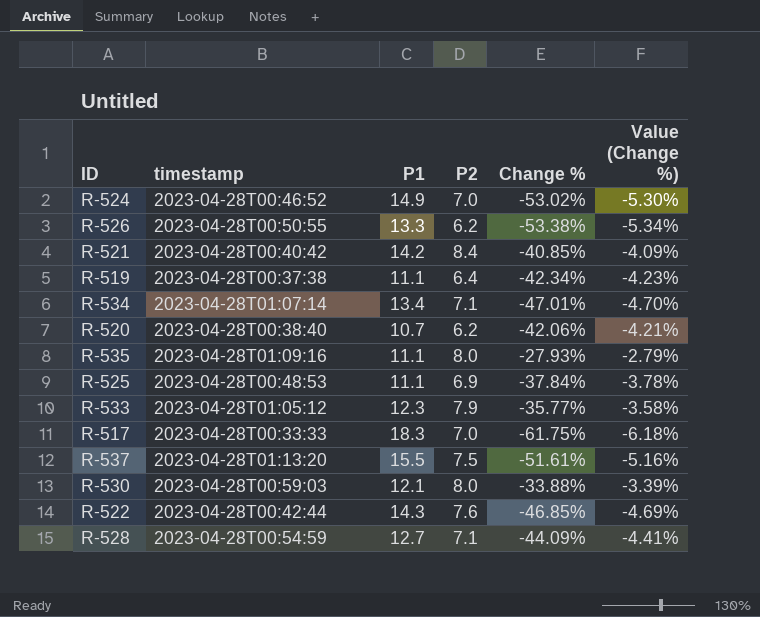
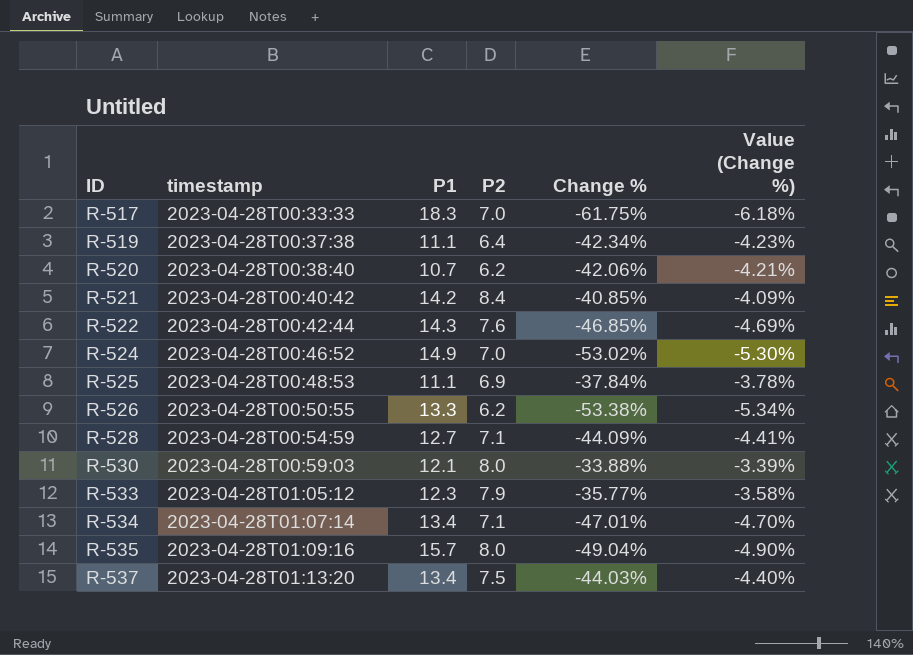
row order: none -> ID ascending
R-535 | P1: 11.1 -> 15.7
R-535 | Change %: -27.93% -> -49.04%
R-535 | Value (Change %): -2.79% -> -4.90%
R-537 | P1: 15.5 -> 13.4
R-537 | Change %: -51.61% -> -44.03%
R-537 | Value (Change %): -5.16% -> -4.40%

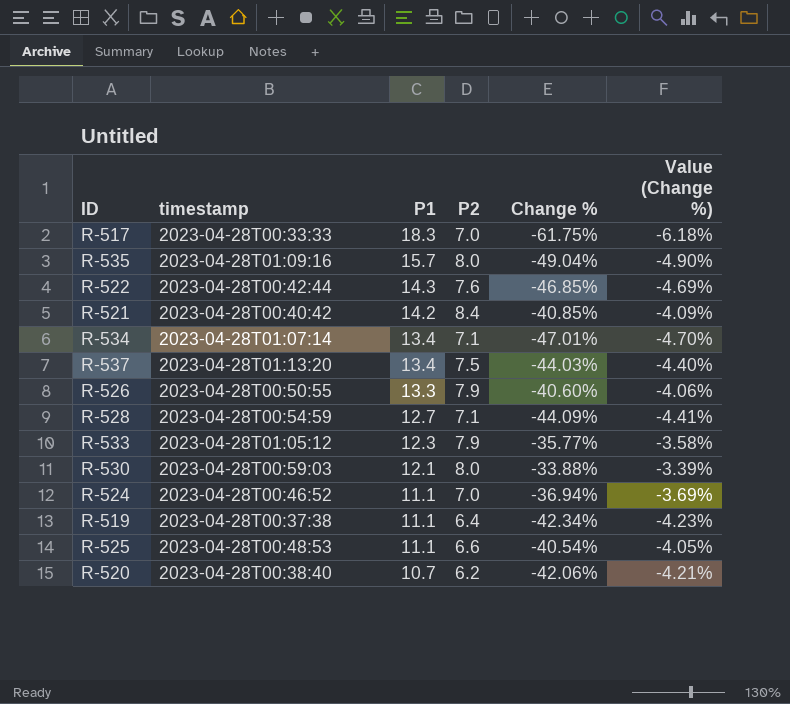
row order: ID ascending -> P1 descending
R-526 | P2: 6.2 -> 7.9
R-526 | Change %: -53.38% -> -40.60%
R-526 | Value (Change %): -5.34% -> -4.06%
R-524 | P1: 14.9 -> 11.1
R-524 | Change %: -53.02% -> -36.94%
R-524 | Value (Change %): -5.30% -> -3.69%
R-525 | P2: 6.9 -> 6.6
R-525 | Change %: -37.84% -> -40.54%
R-525 | Value (Change %): -3.78% -> -4.05%

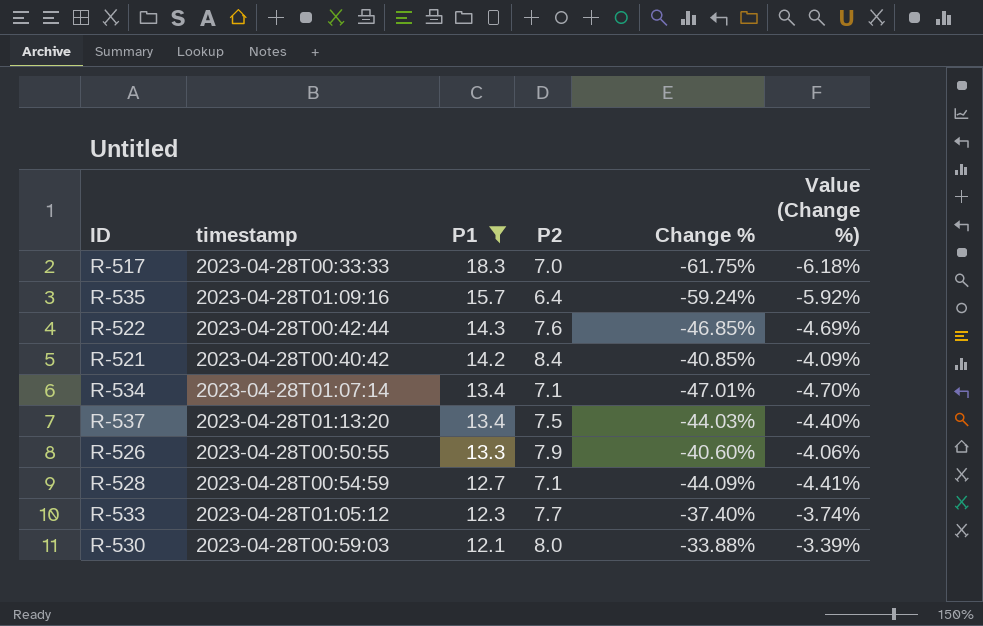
filter: none -> P1 >= 12.1
R-535 | P2: 8.0 -> 6.4
R-535 | Change %: -49.04% -> -59.24%
R-535 | Value (Change %): -4.90% -> -5.92%
R-533 | P2: 7.9 -> 7.7
R-533 | Change %: -35.77% -> -37.40%
R-533 | Value (Change %): -3.58% -> -3.74%

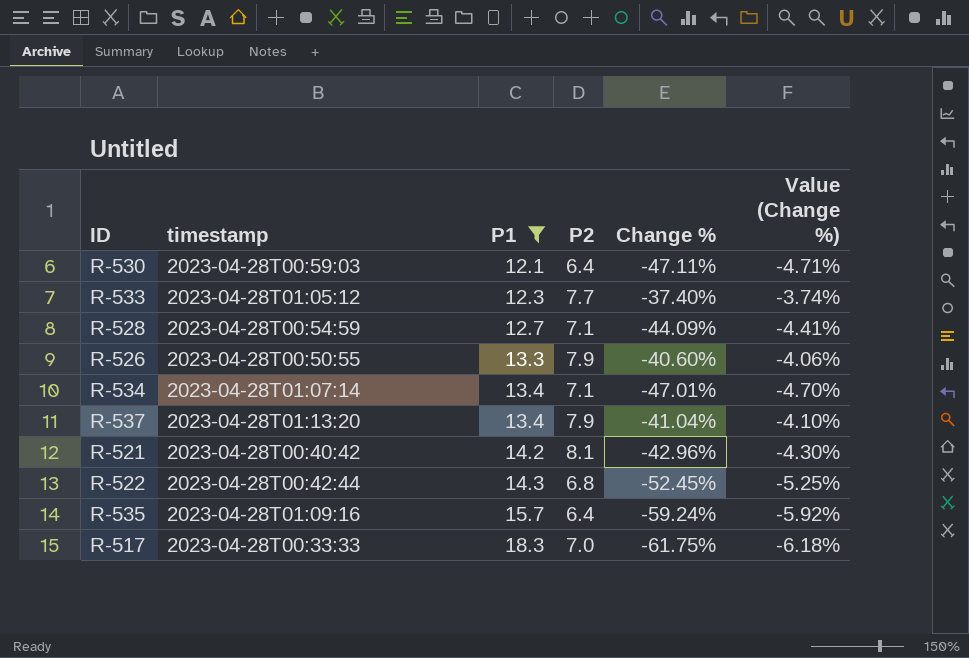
row order: P1 descending -> P1 ascending
R-530 | P2: 8.0 -> 6.4
R-530 | Change %: -33.88% -> -47.11%
R-530 | Value (Change %): -3.39% -> -4.71%
R-537 | P2: 7.5 -> 7.9
R-537 | Change %: -44.03% -> -41.04%
R-537 | Value (Change %): -4.40% -> -4.10%
R-521 | P2: 8.4 -> 8.1
R-521 | Change %: -40.85% -> -42.96%
R-521 | Value (Change %): -4.09% -> -4.30%
R-522 | P2: 7.6 -> 6.8
R-522 | Change %: -46.85% -> -52.45%
R-522 | Value (Change %): -4.69% -> -5.25%

